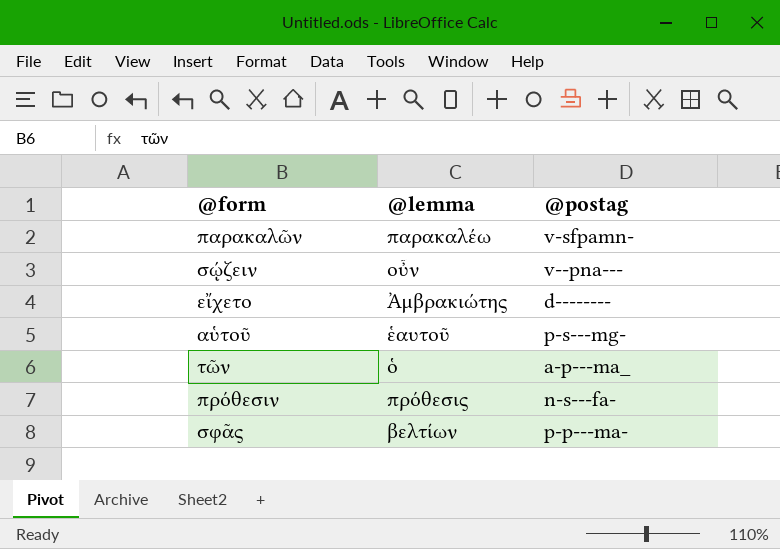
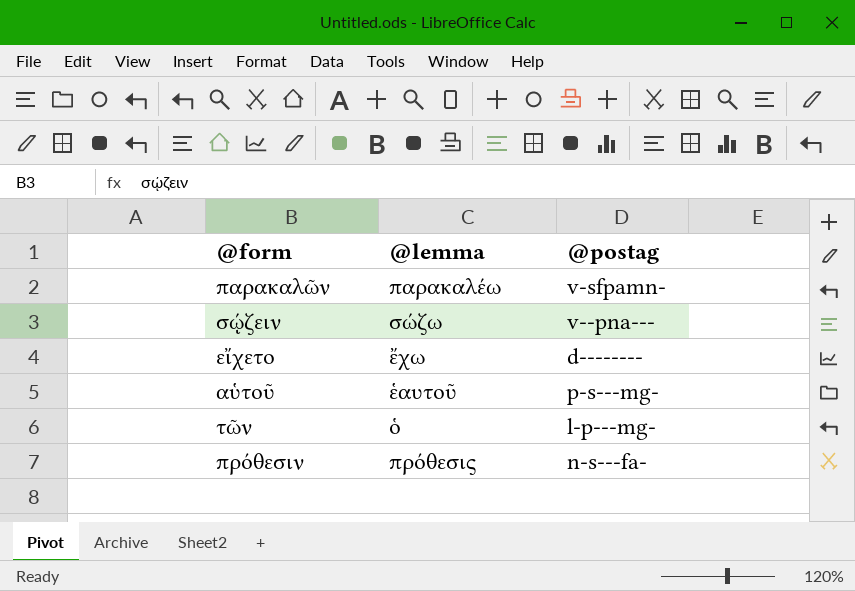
row σφᾶς: βελτίων | p-p---ma- -> none
σῴζειν | @lemma: οὖν -> σώζω
εἴχετο | @lemma: Ἀμβρακιώτης -> ἔχω
τῶν | @postag: a-p---ma_ -> l-p---mg-

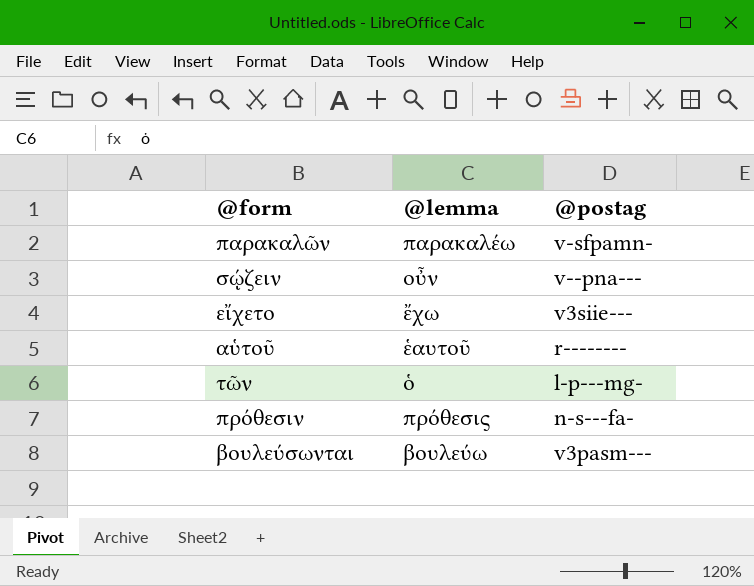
σῴζειν | @lemma: σώζω -> οὖν
εἴχετο | @postag: d-------- -> v3siie---
αὑτοῦ | @postag: p-s---mg- -> r--------
row βουλεύσωνται: none -> βουλεύω | v3pasm---

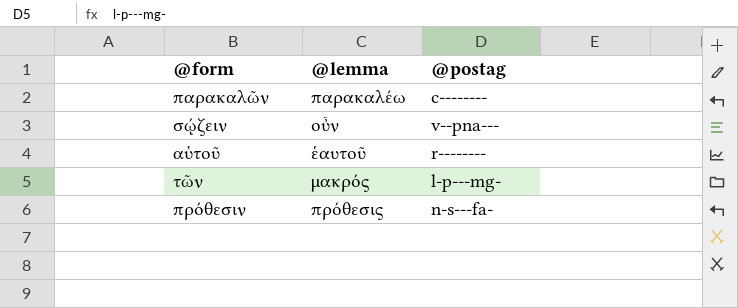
row εἴχετο: ἔχω | v3siie--- -> none
row βουλεύσωνται: βουλεύω | v3pasm--- -> none
παρακαλῶν | @postag: v-sfpamn- -> c--------
τῶν | @lemma: ὁ -> μακρός

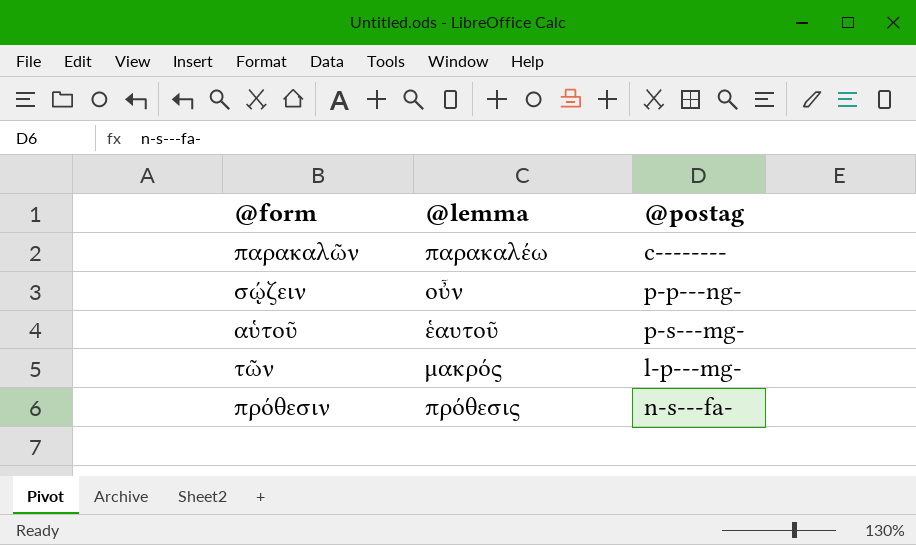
σῴζειν | @postag: v--pna--- -> p-p---ng-
αὑτοῦ | @postag: r-------- -> p-s---mg-

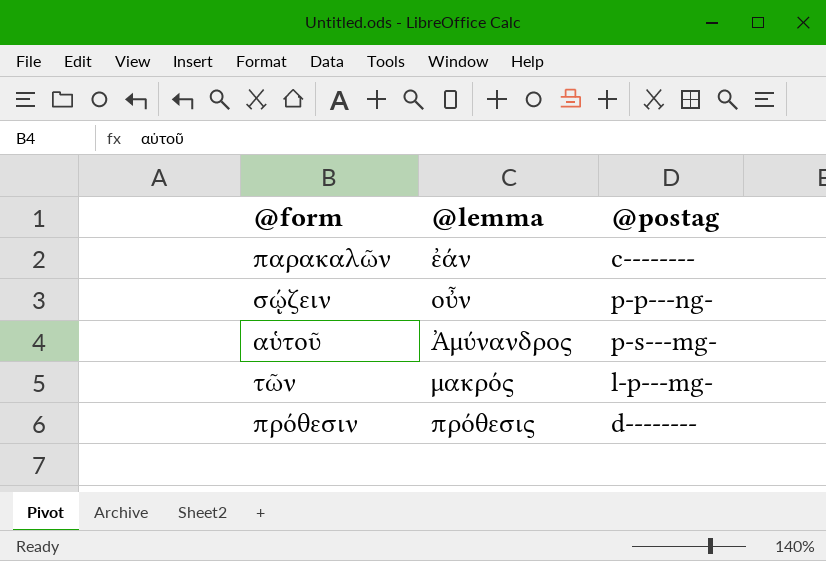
παρακαλῶν | @lemma: παρακαλέω -> ἐάν
αὑτοῦ | @lemma: ἑαυτοῦ -> Ἀμύνανδρος
πρόθεσιν | @postag: n-s---fa- -> d--------

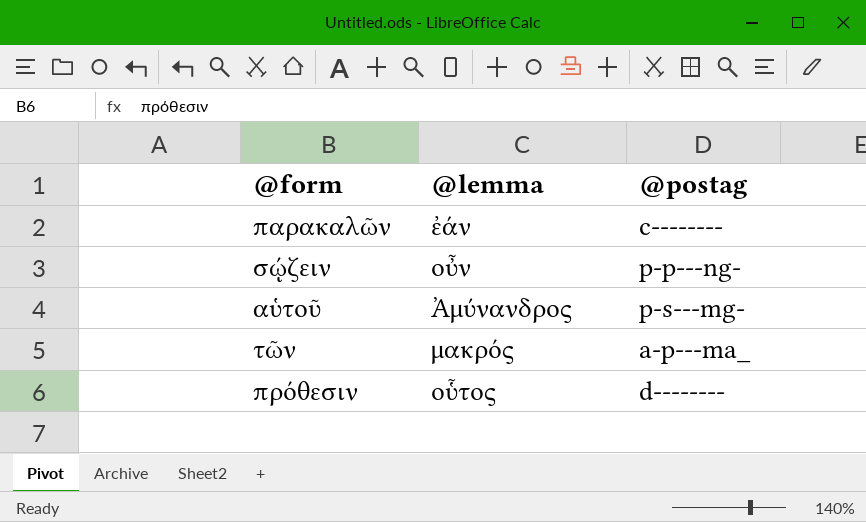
τῶν | @postag: l-p---mg- -> a-p---ma_
πρόθεσιν | @lemma: πρόθεσις -> οὗτος

